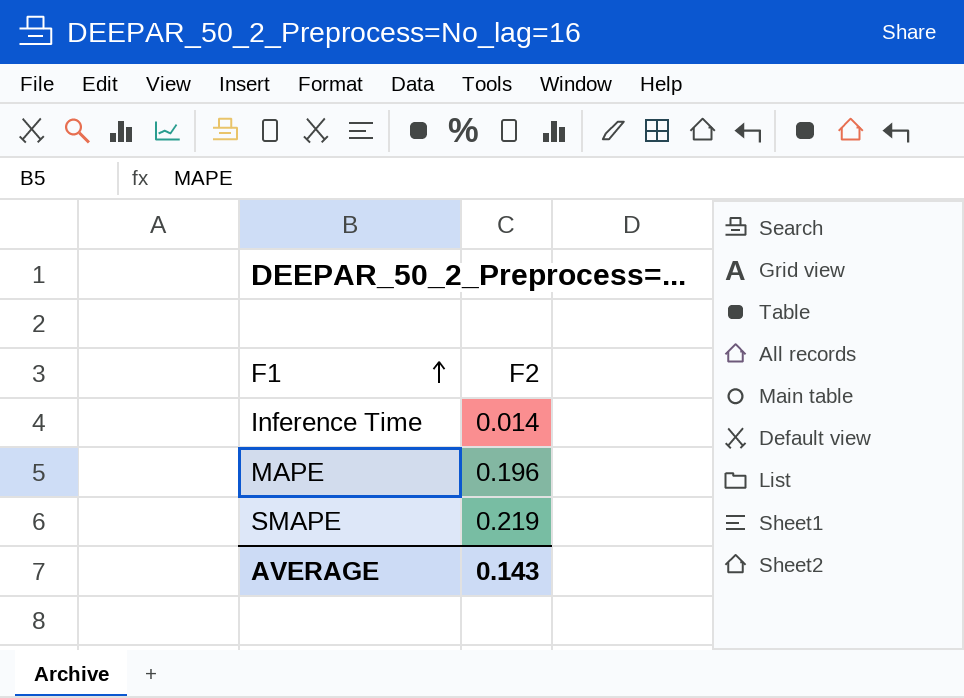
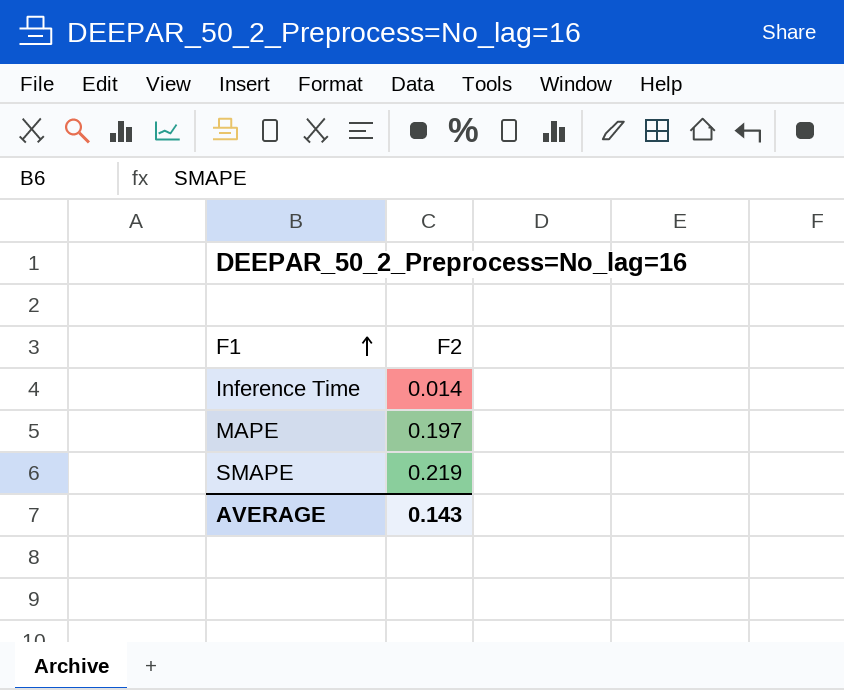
MAPE | F2: 0.196 -> 0.197

